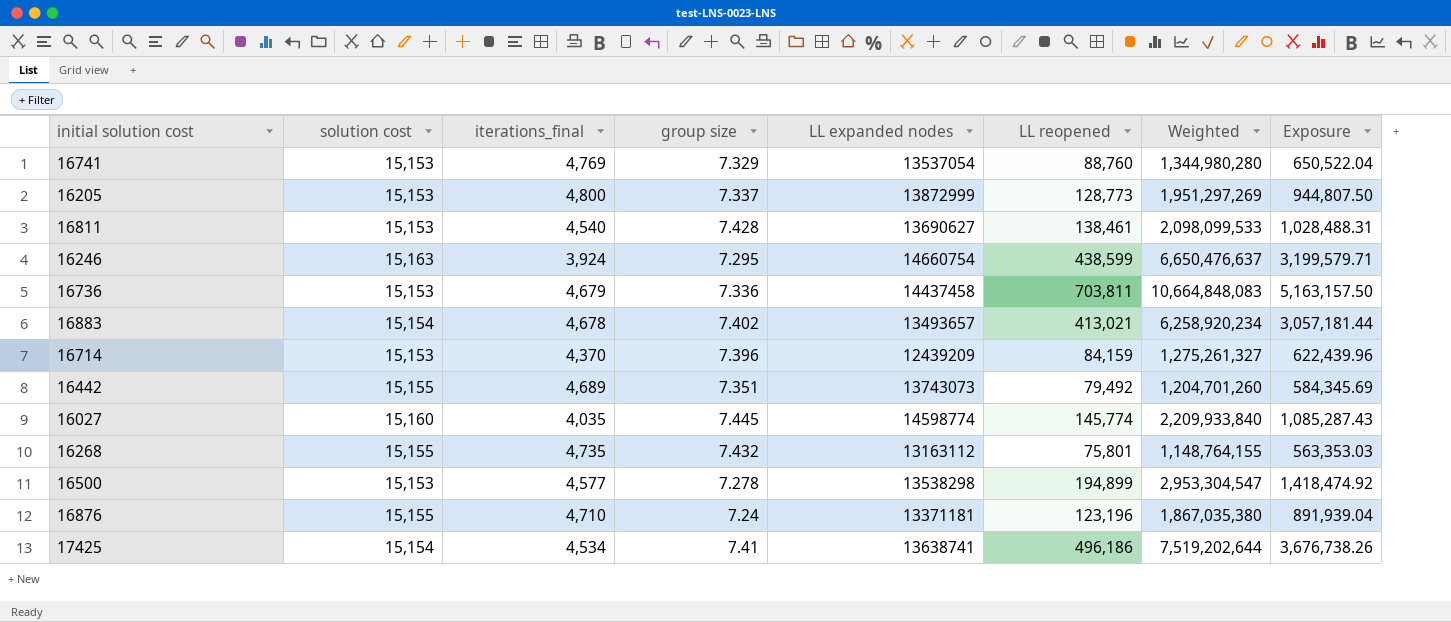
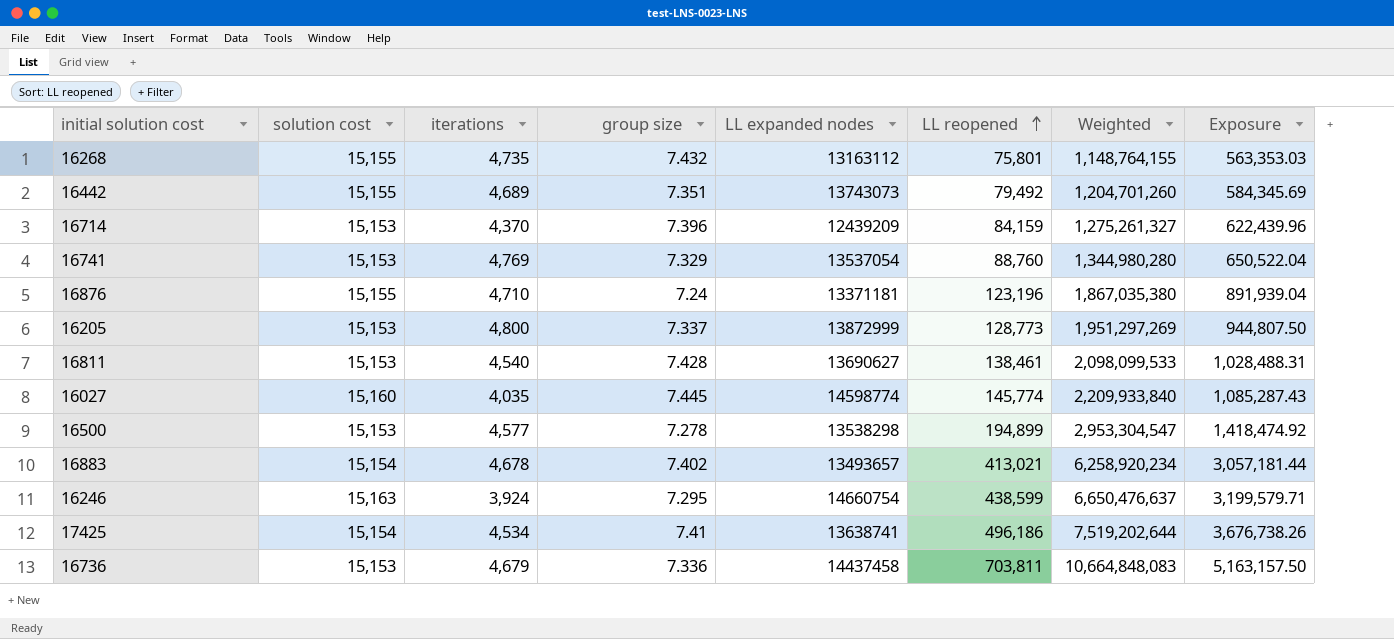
row order: none -> LL reopened ascending
column name: iterations_final -> iterations

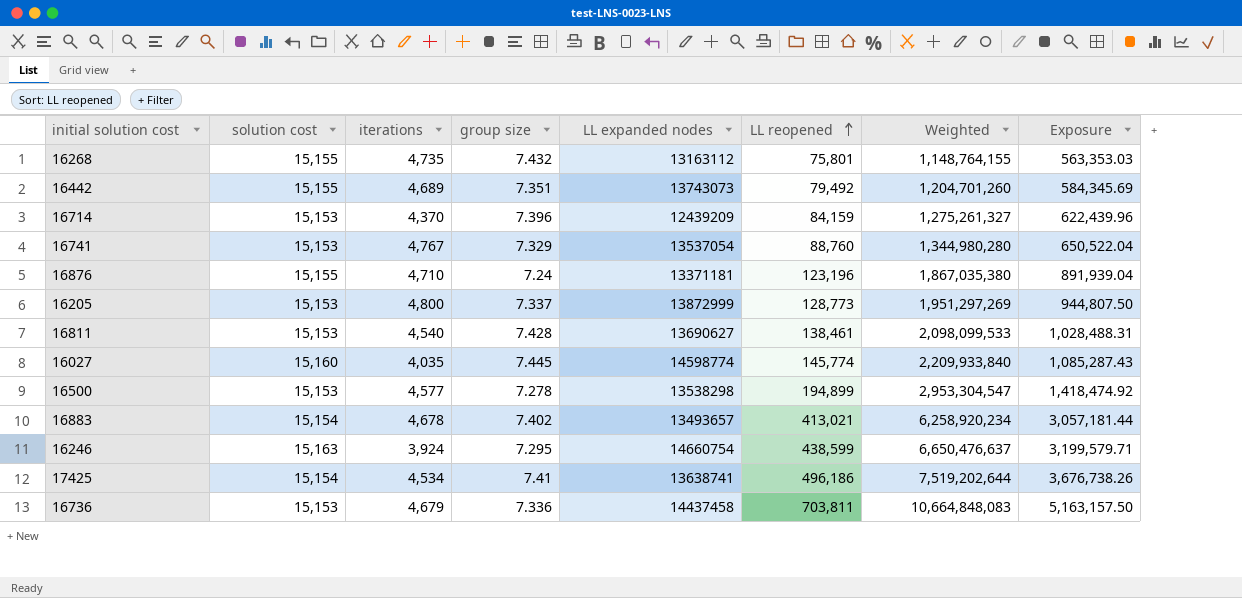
16741 | iterations: 4,769 -> 4,767

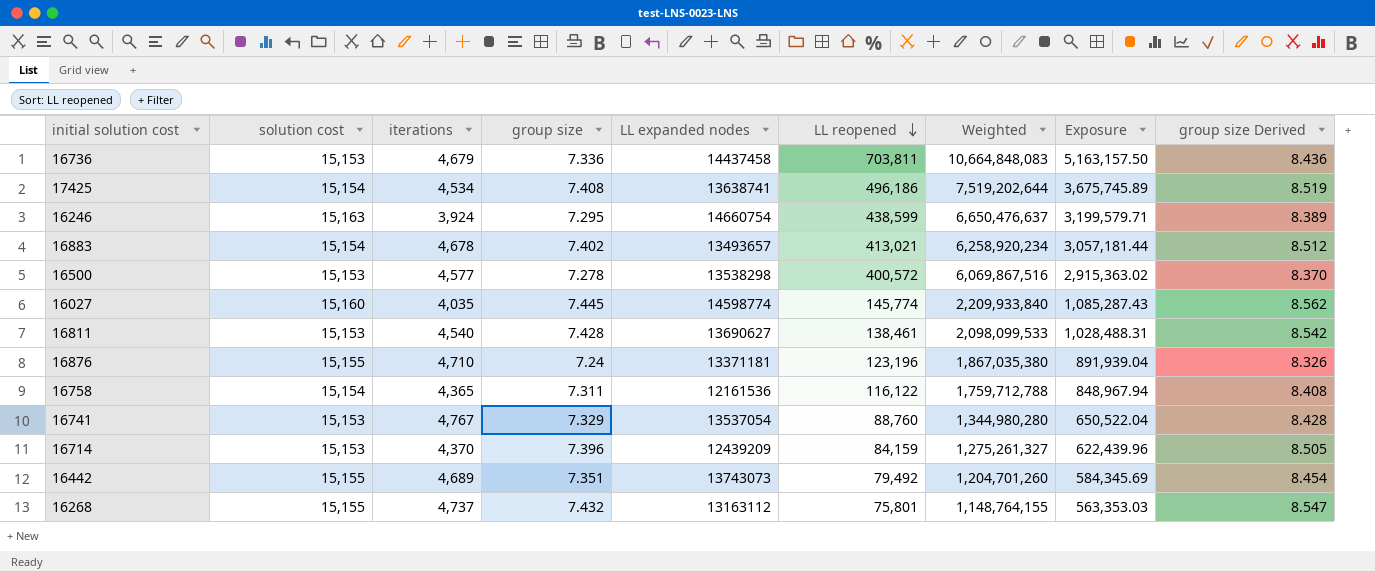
row order: LL reopened ascending -> LL reopened descending
column group size Derived | formula: none -> [group size] * 1.15
row 16205: 15,153 | 4,800 | 7.337 | 13872999 | 128,773 | 1,951,297,269 | 944,807.50 -> none
17425 | group size: 7.41 -> 7.408
17425 | Exposure: 3,676,738.26 -> 3,675,745.89
16500 | LL reopened: 194,899 -> 400,572
16500 | Weighted: 2,953,304,547 -> 6,069,867,516
16500 | Exposure: 1,418,474.92 -> 2,915,363.02
row 16758: none -> 15,154 | 4,365 | 7.311 | 12161536 | 116,122 | 1,759,712,788 | 848,967.94 | 8.408
16268 | iterations: 4,735 -> 4,737

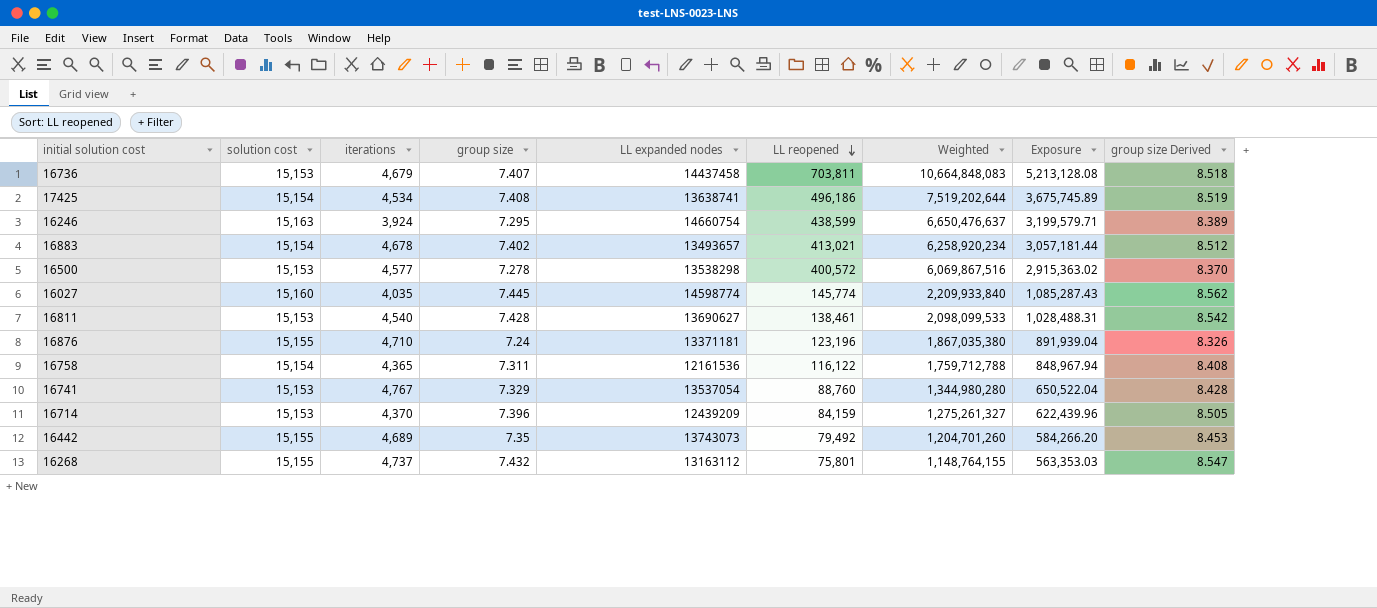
16736 | group size: 7.336 -> 7.407
16736 | Exposure: 5,163,157.50 -> 5,213,128.08
16736 | group size Derived: 8.436 -> 8.518
16442 | group size: 7.351 -> 7.35
16442 | Exposure: 584,345.69 -> 584,266.20
16442 | group size Derived: 8.454 -> 8.453

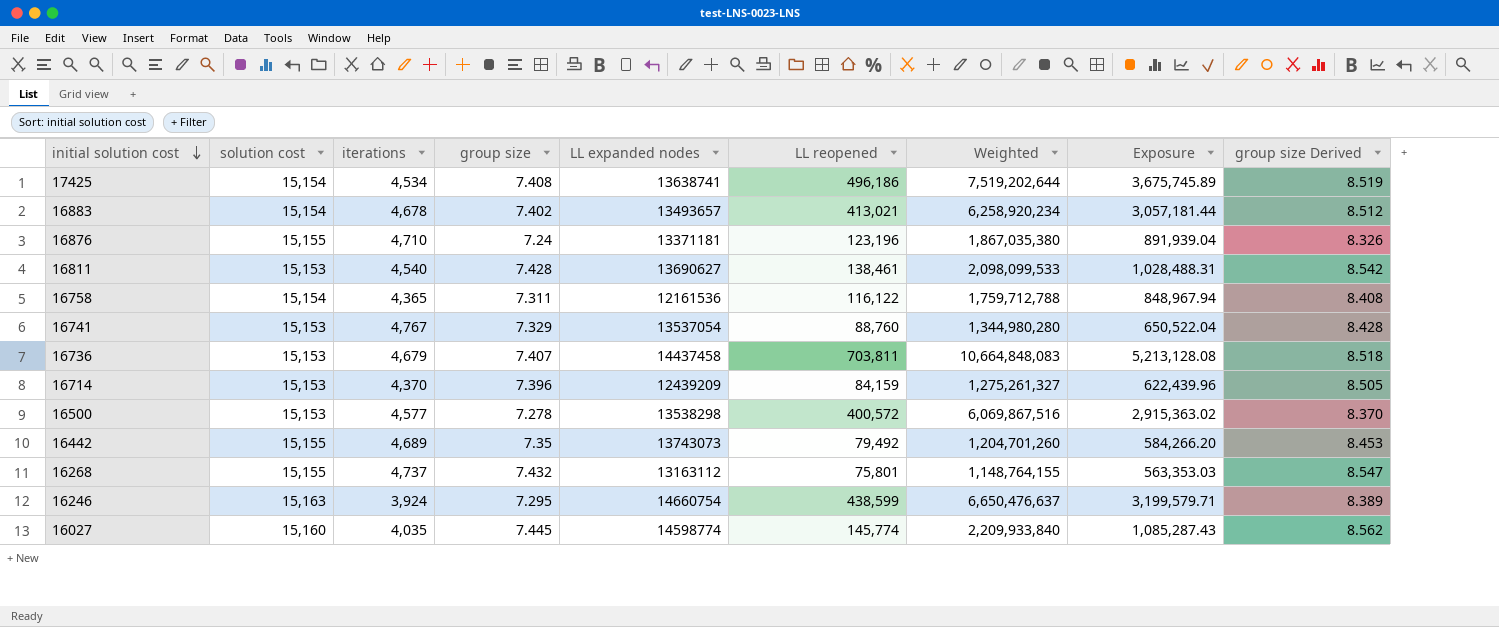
row order: LL reopened descending -> initial solution cost descending

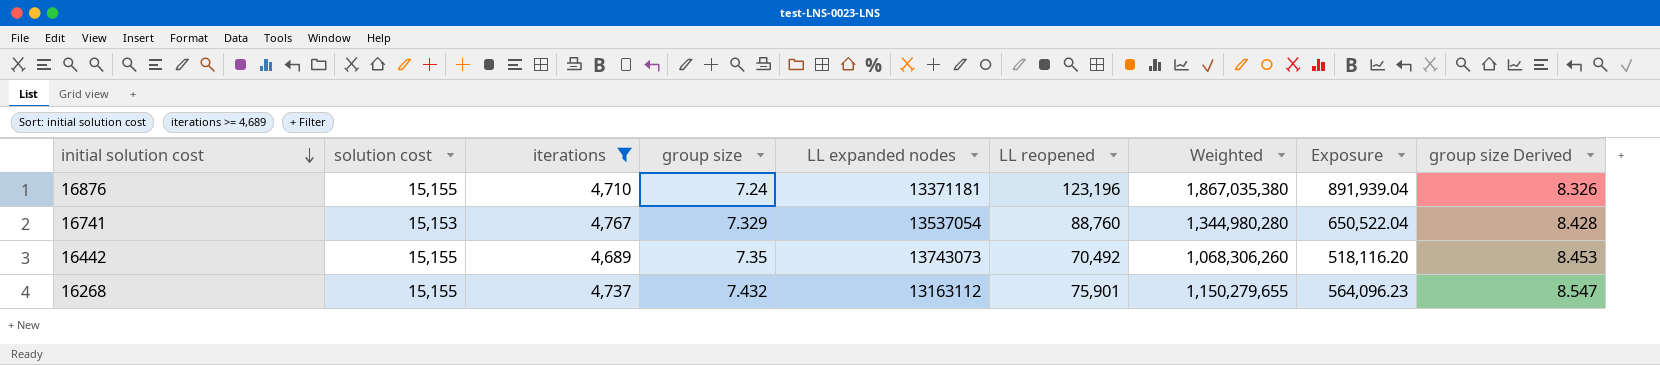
filter: none -> iterations >= 4,689
16442 | LL reopened: 79,492 -> 70,492
16442 | Weighted: 1,204,701,260 -> 1,068,306,260
16442 | Exposure: 584,266.20 -> 518,116.20
16268 | LL reopened: 75,801 -> 75,901
16268 | Weighted: 1,148,764,155 -> 1,150,279,655
16268 | Exposure: 563,353.03 -> 564,096.23

